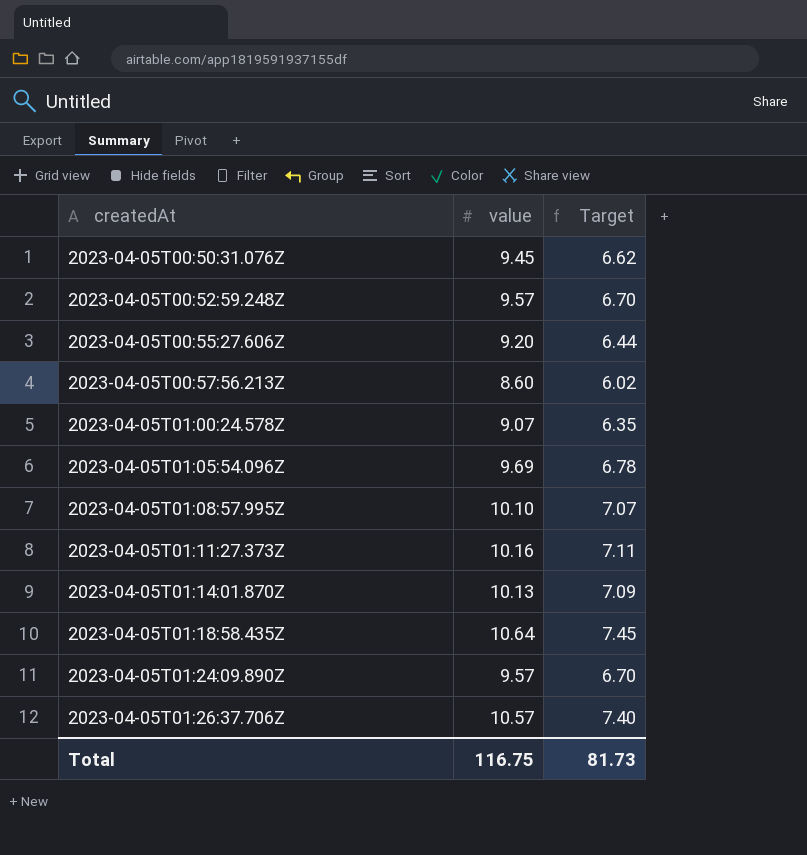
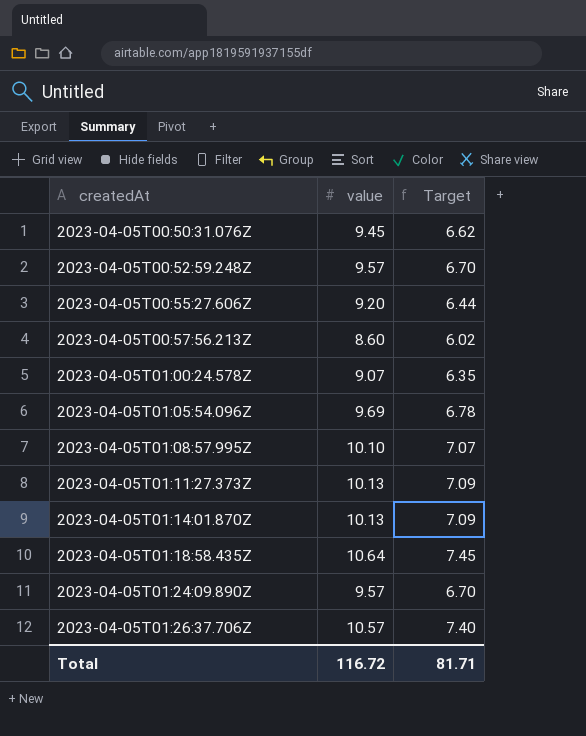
2023-04-05T01:11:27.373Z | value: 10.16 -> 10.13
2023-04-05T01:11:27.373Z | Target: 7.11 -> 7.09
Total | value: 116.75 -> 116.72
Total | Target: 81.73 -> 81.71

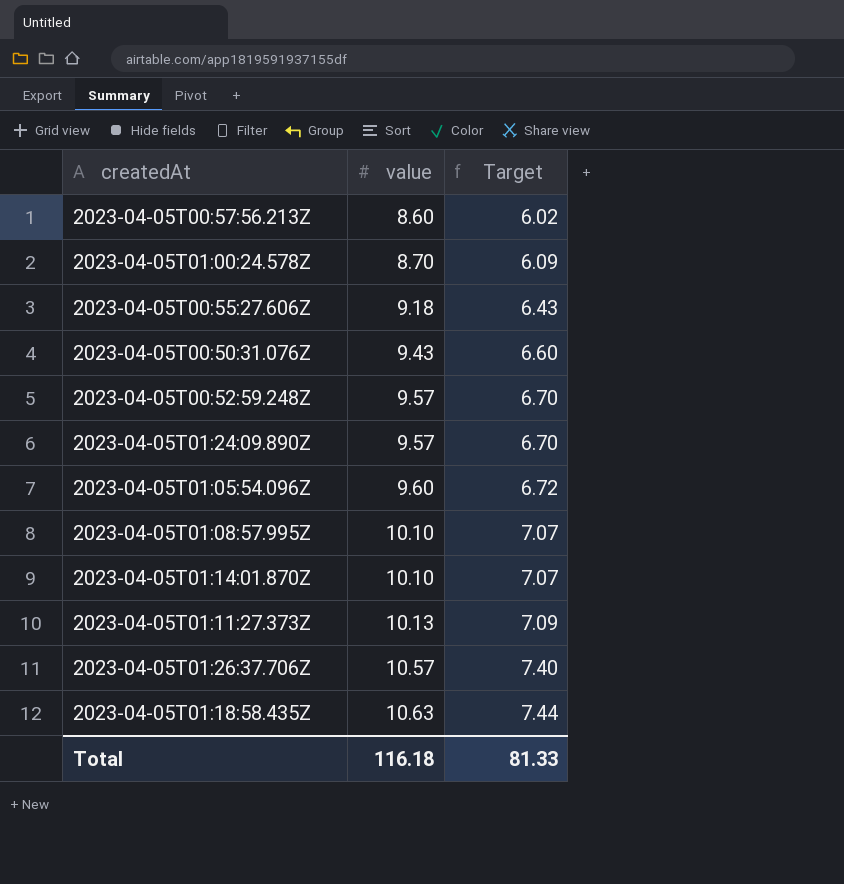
row order: createdAt ascending -> value ascending
2023-04-05T01:00:24.578Z | value: 9.07 -> 8.70
2023-04-05T01:00:24.578Z | Target: 6.35 -> 6.09
2023-04-05T00:55:27.606Z | value: 9.20 -> 9.18
2023-04-05T00:55:27.606Z | Target: 6.44 -> 6.43
2023-04-05T00:50:31.076Z | value: 9.45 -> 9.43
2023-04-05T00:50:31.076Z | Target: 6.62 -> 6.60
2023-04-05T01:05:54.096Z | value: 9.69 -> 9.60
2023-04-05T01:05:54.096Z | Target: 6.78 -> 6.72
2023-04-05T01:14:01.870Z | value: 10.13 -> 10.10
2023-04-05T01:14:01.870Z | Target: 7.09 -> 7.07
2023-04-05T01:18:58.435Z | value: 10.64 -> 10.63
2023-04-05T01:18:58.435Z | Target: 7.45 -> 7.44
Total | value: 116.72 -> 116.18
Total | Target: 81.71 -> 81.33

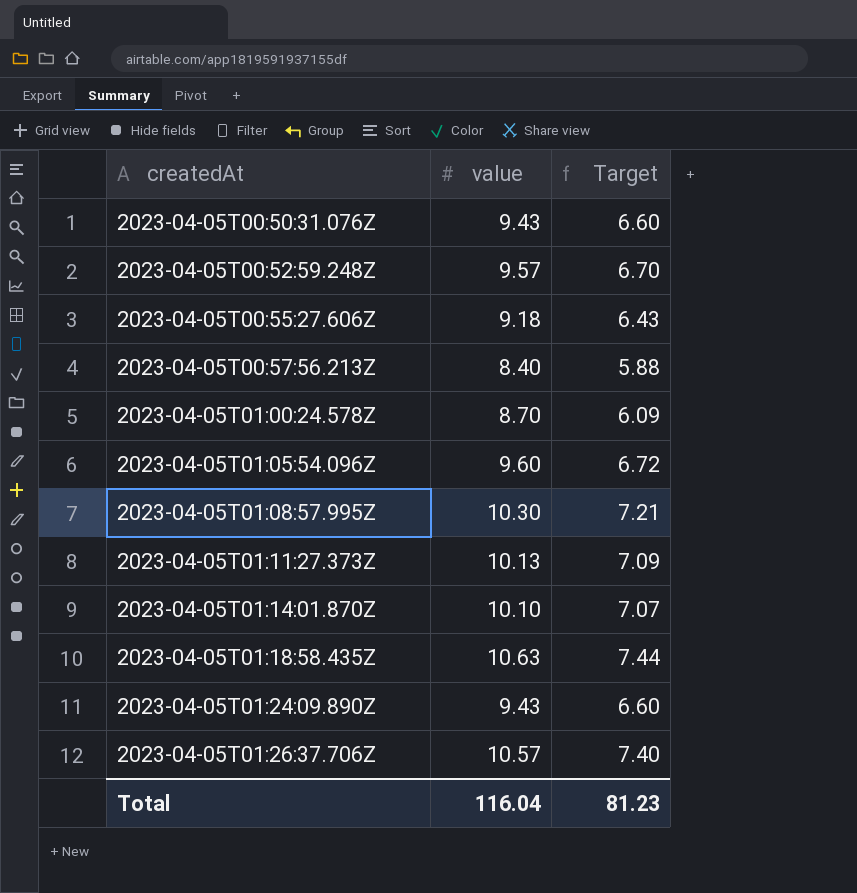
row order: value ascending -> createdAt ascending
2023-04-05T00:57:56.213Z | value: 8.60 -> 8.40
2023-04-05T00:57:56.213Z | Target: 6.02 -> 5.88
2023-04-05T01:08:57.995Z | value: 10.10 -> 10.30
2023-04-05T01:08:57.995Z | Target: 7.07 -> 7.21
2023-04-05T01:24:09.890Z | value: 9.57 -> 9.43
2023-04-05T01:24:09.890Z | Target: 6.70 -> 6.60
Total | value: 116.18 -> 116.04
Total | Target: 81.33 -> 81.23

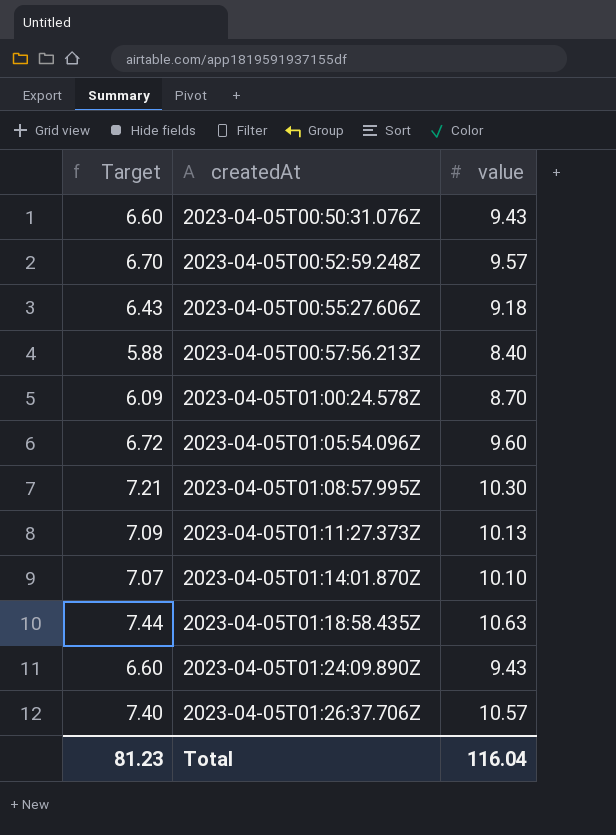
column Target | position: 3 -> 1

